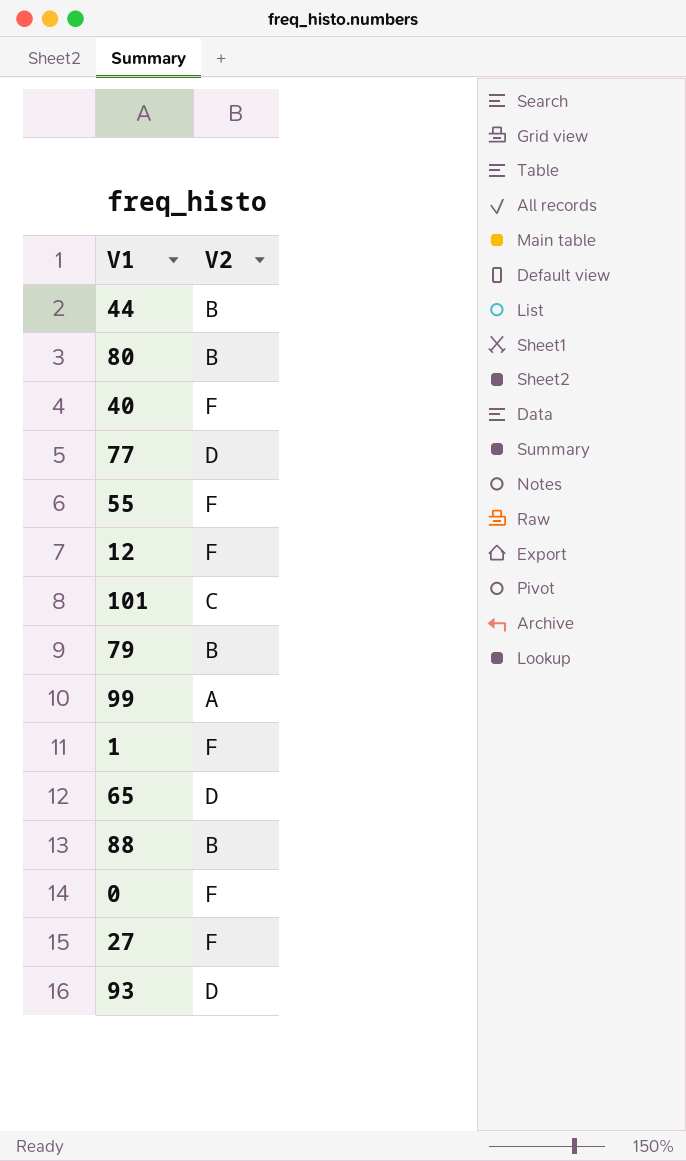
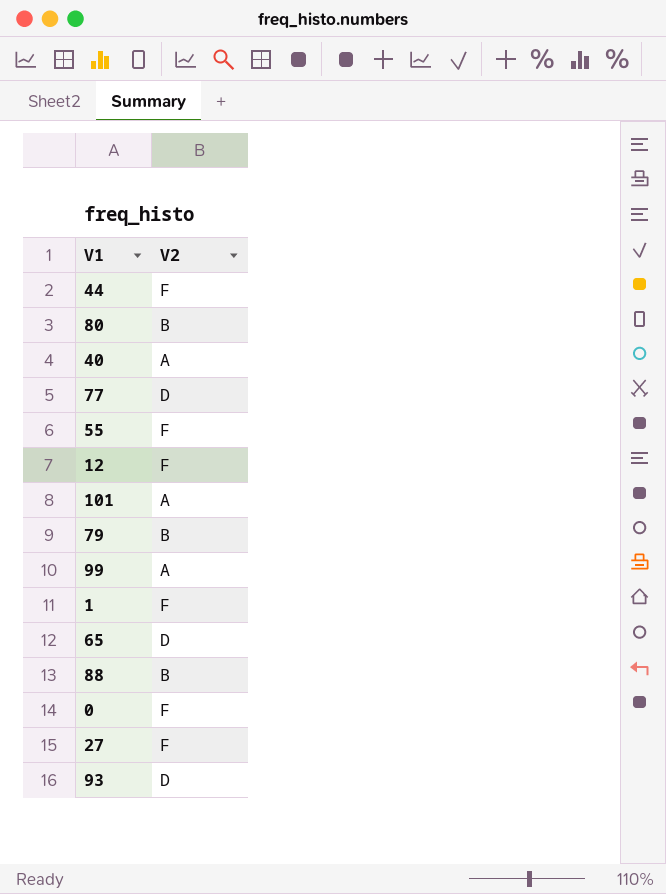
44 | V2: B -> F
40 | V2: F -> A
101 | V2: C -> A

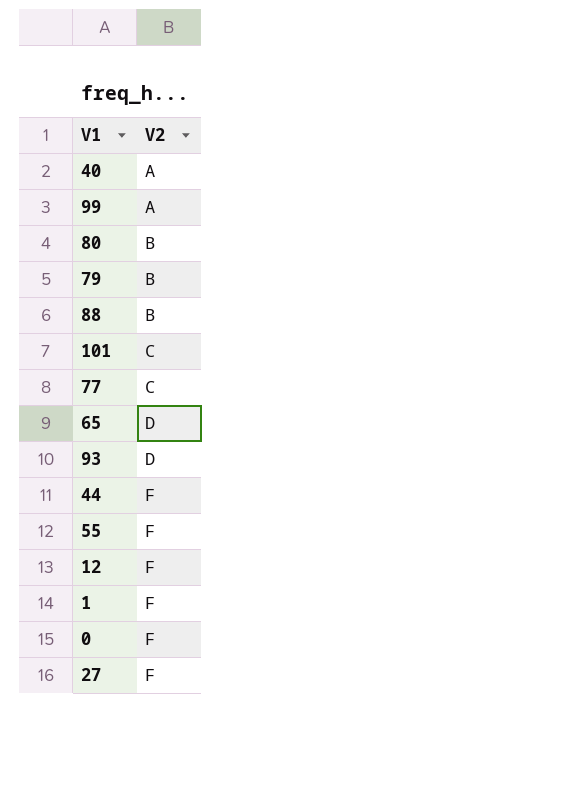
row order: none -> V2 ascending
101 | V2: A -> C
77 | V2: D -> C

